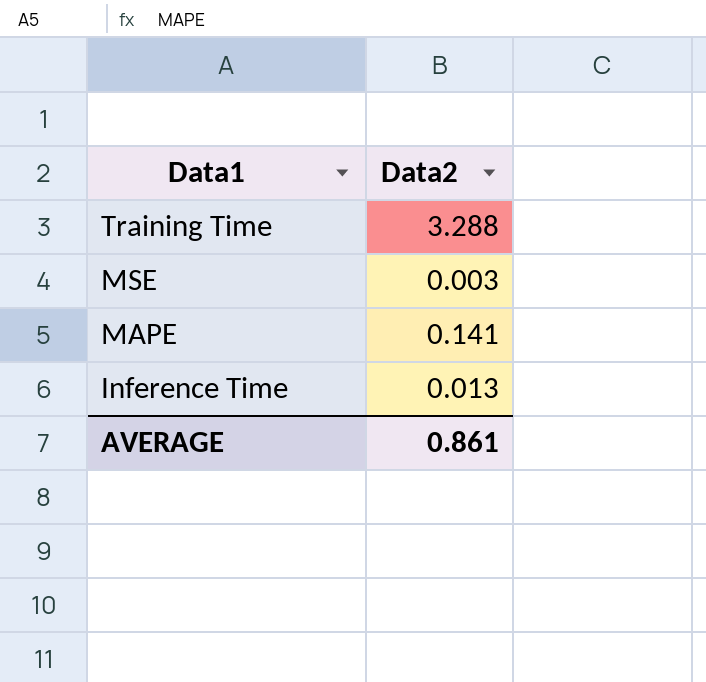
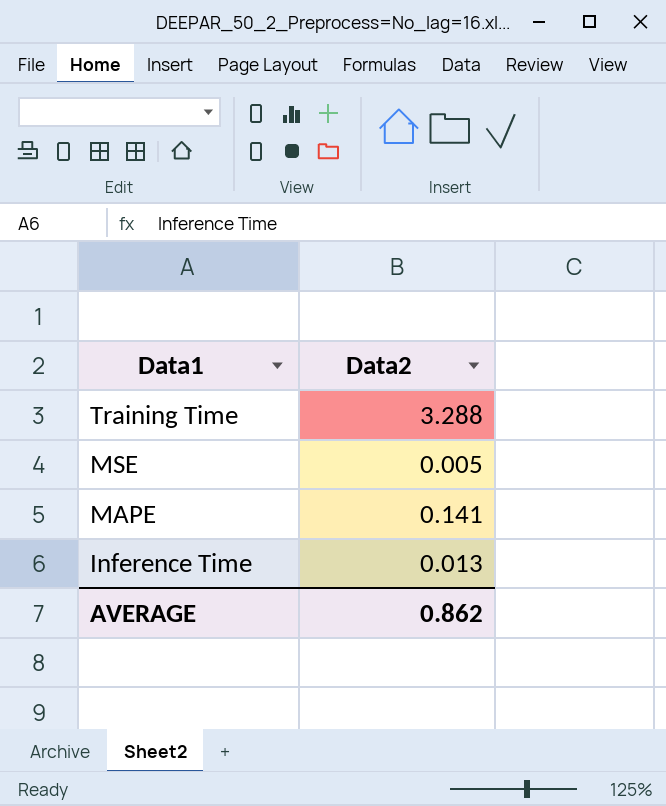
MSE | Data2: 0.003 -> 0.005
AVERAGE | Data2: 0.861 -> 0.862

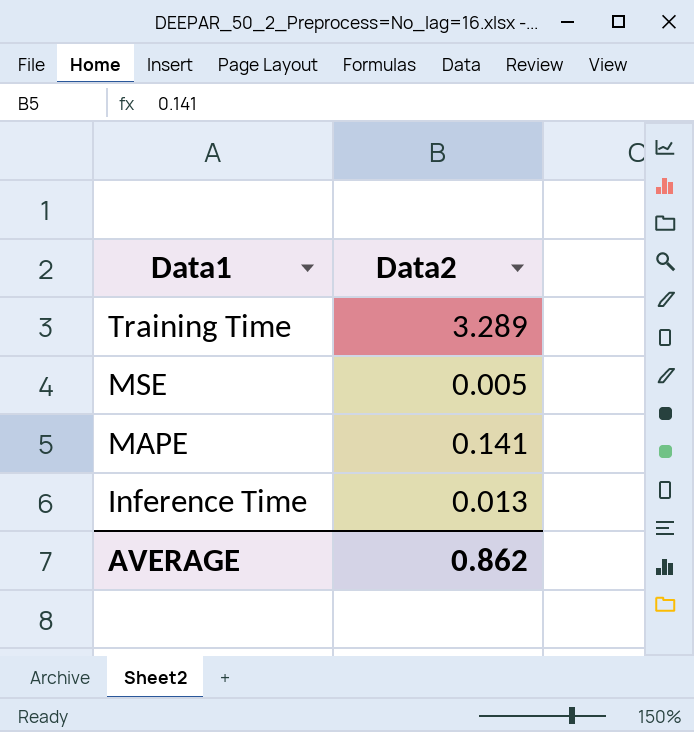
Training Time | Data2: 3.288 -> 3.289

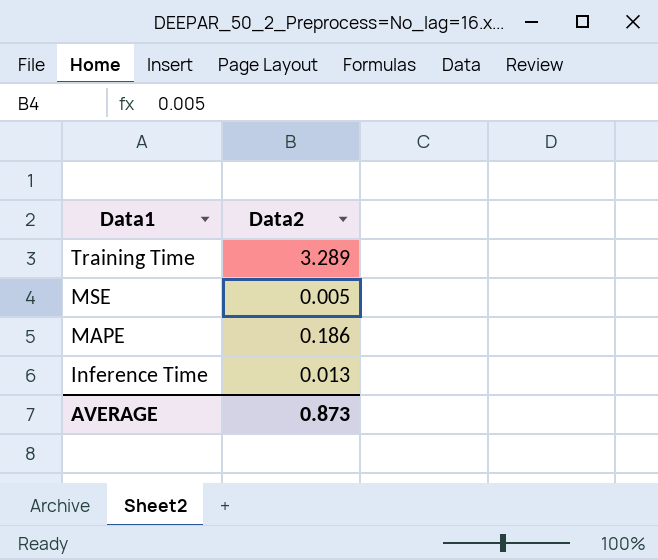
MAPE | Data2: 0.141 -> 0.186
AVERAGE | Data2: 0.862 -> 0.873

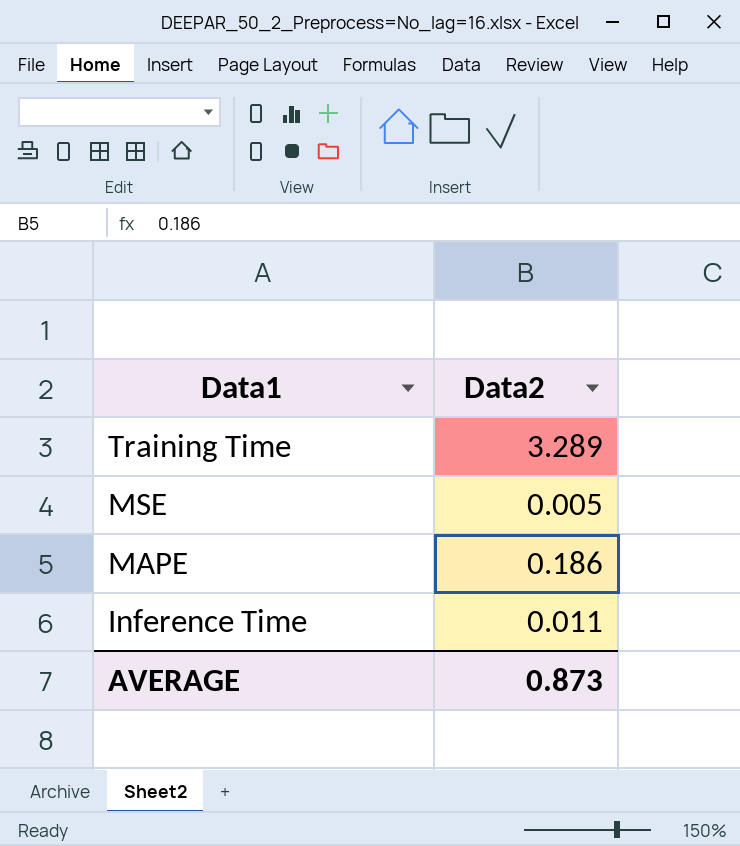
Inference Time | Data2: 0.013 -> 0.011

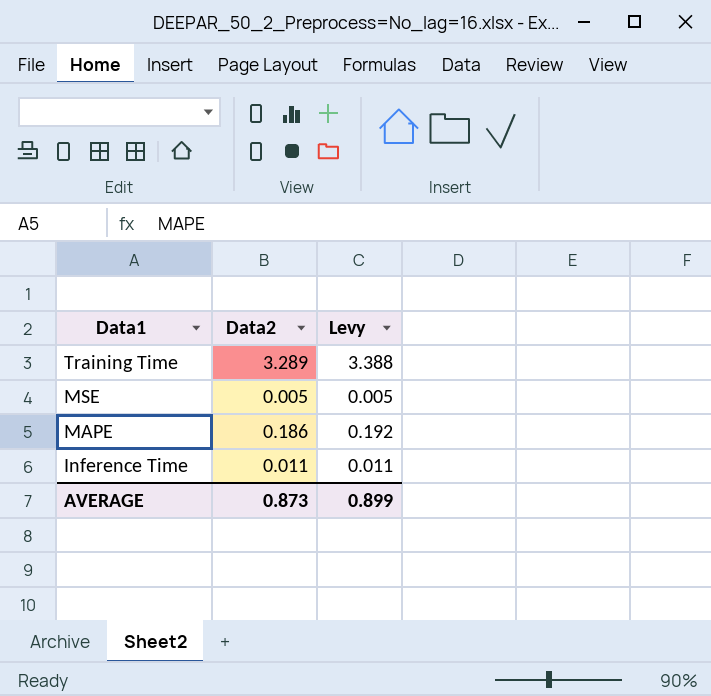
column Levy | formula: none -> [Data2] * 1.03

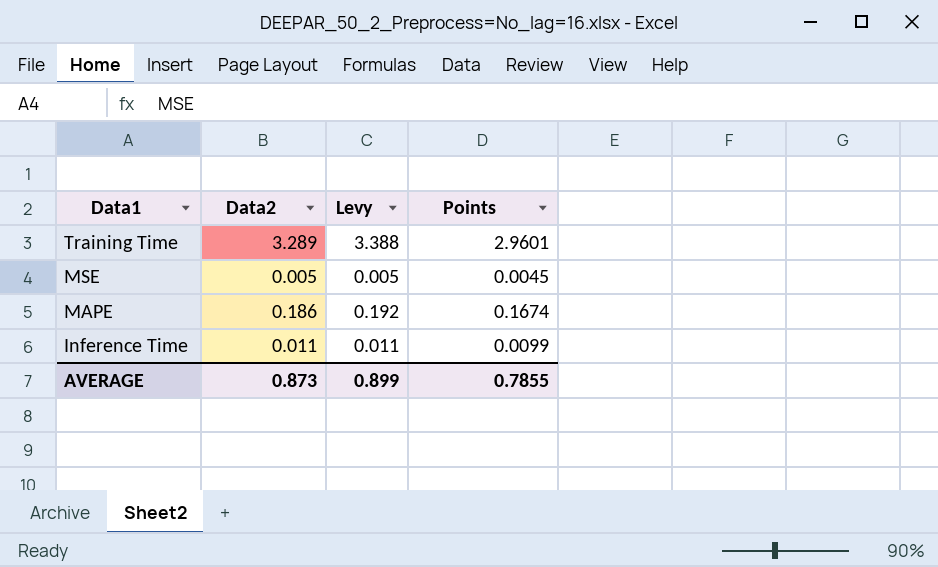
column Points | formula: none -> [Data2] * 0.9

